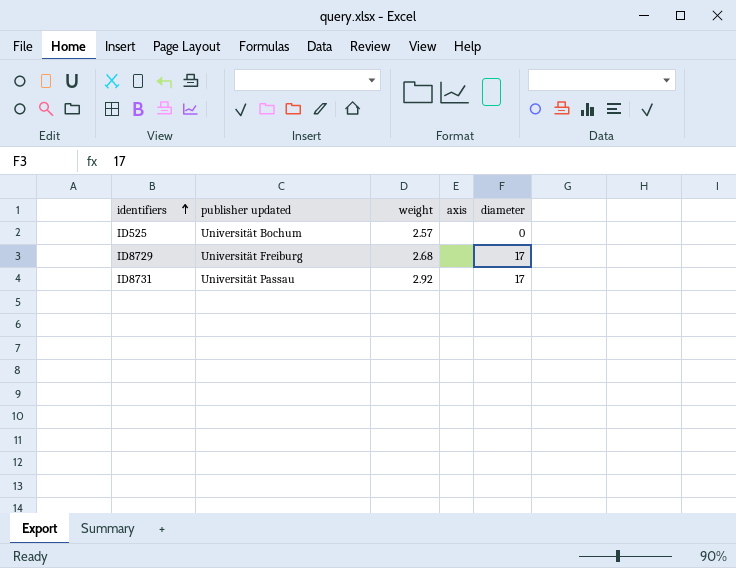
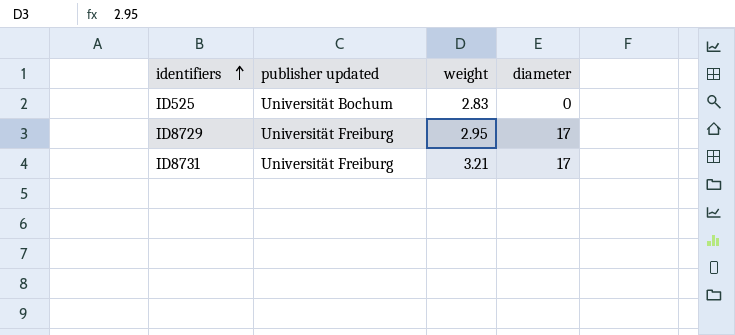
column axis | position: 4 -> none
ID525 | weight: 2.57 -> 2.83
ID8729 | weight: 2.68 -> 2.95
ID8731 | publisher updated: Universität Passau -> Universität Freiburg
ID8731 | weight: 2.92 -> 3.21

